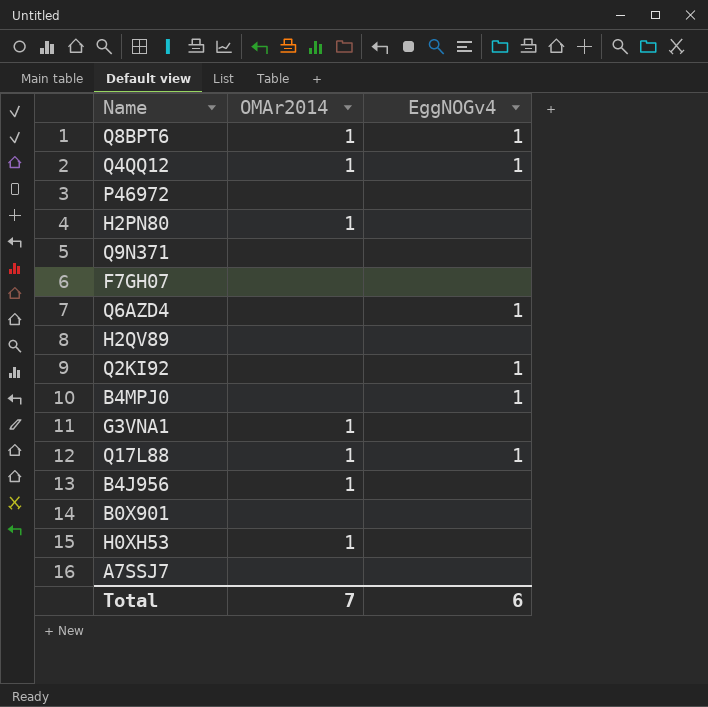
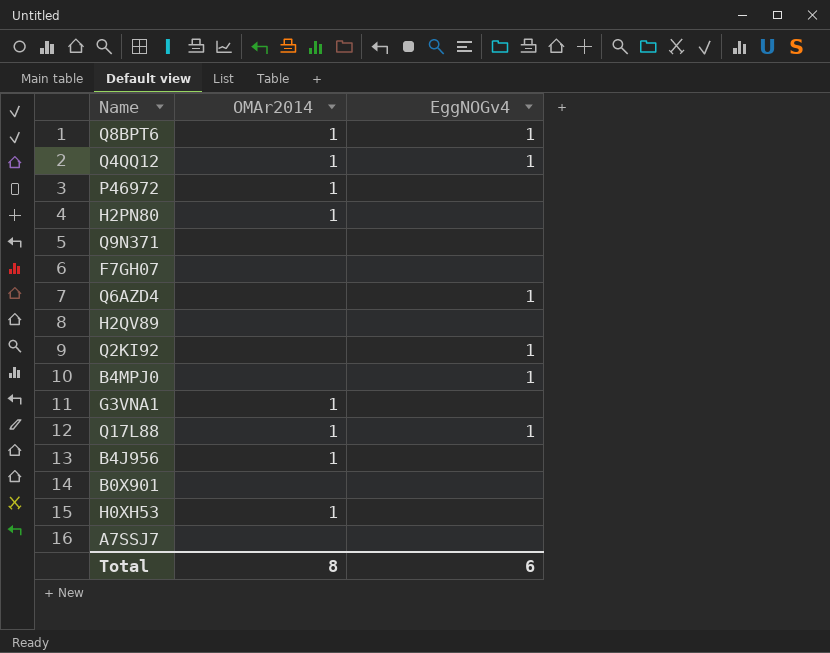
P46972 | OMAr2014: none -> 1
Total | OMAr2014: 7 -> 8

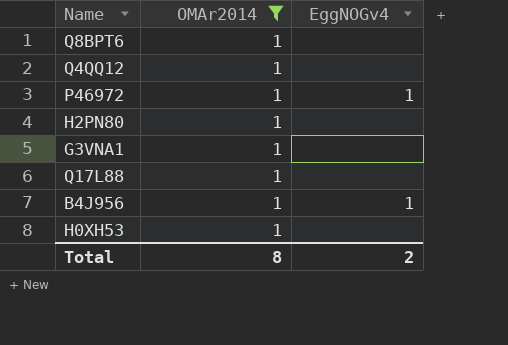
filter: none -> OMAr2014 = 1
Q8BPT6 | EggNOGv4: 1 -> none
Q4QQ12 | EggNOGv4: 1 -> none
P46972 | EggNOGv4: none -> 1
Q17L88 | EggNOGv4: 1 -> none
B4J956 | EggNOGv4: none -> 1
Total | EggNOGv4: 6 -> 2

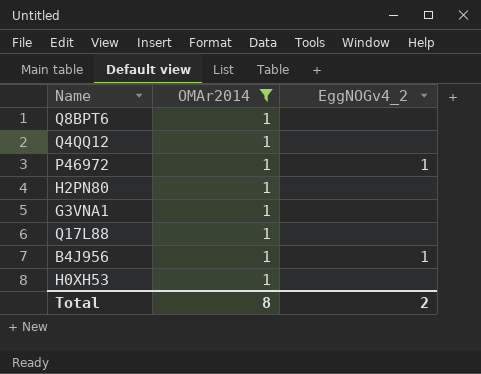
column name: EggNOGv4 -> EggNOGv4_2

